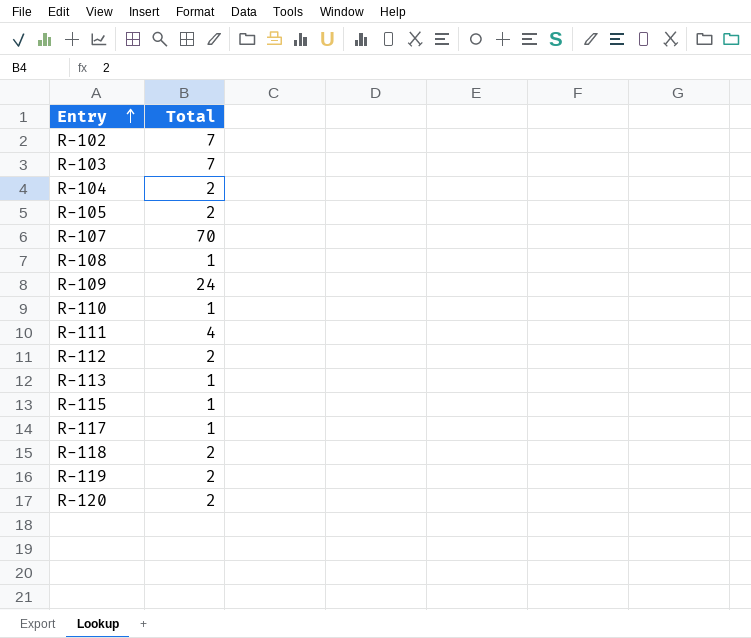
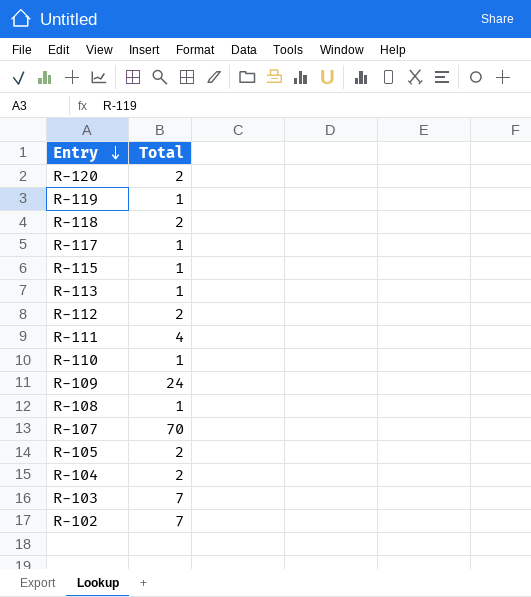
row order: Entry ascending -> Entry descending
R-119 | Total: 2 -> 1

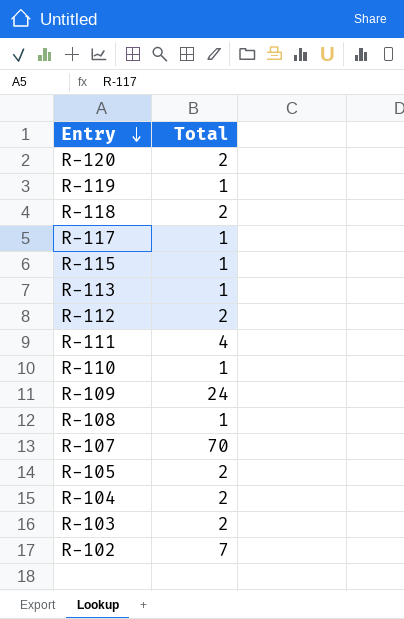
R-103 | Total: 7 -> 2

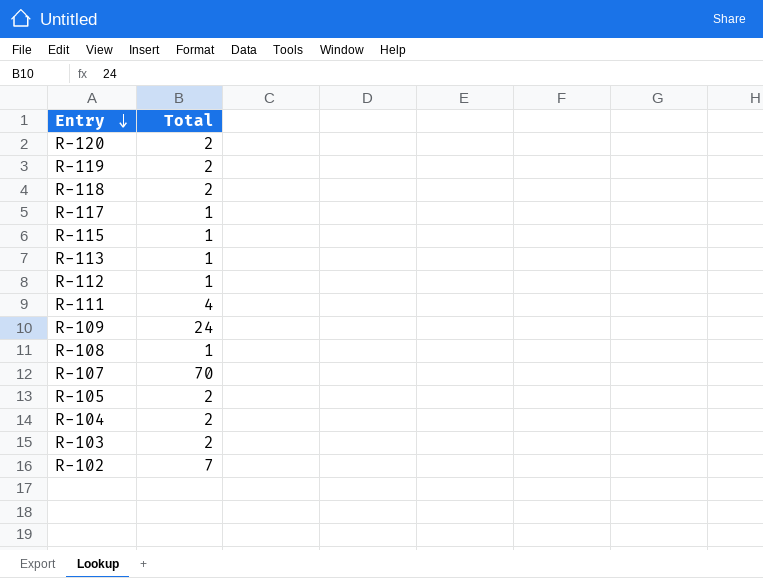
row R-110: 1 -> none
R-119 | Total: 1 -> 2
R-112 | Total: 2 -> 1

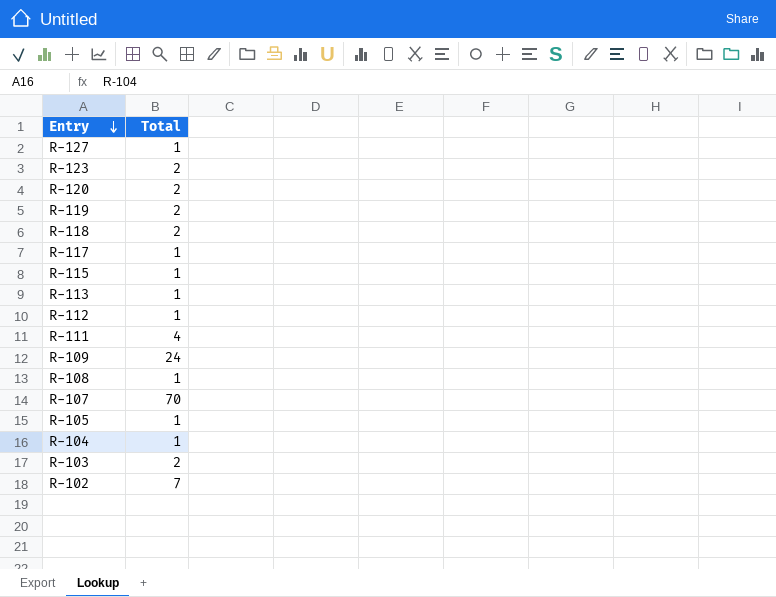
row R-127: none -> 1
row R-123: none -> 2
R-105 | Total: 2 -> 1
R-104 | Total: 2 -> 1

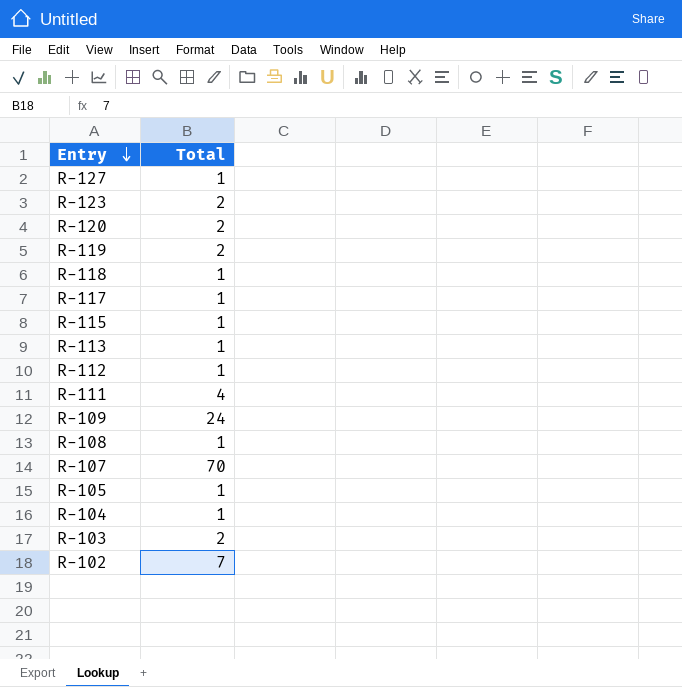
R-118 | Total: 2 -> 1

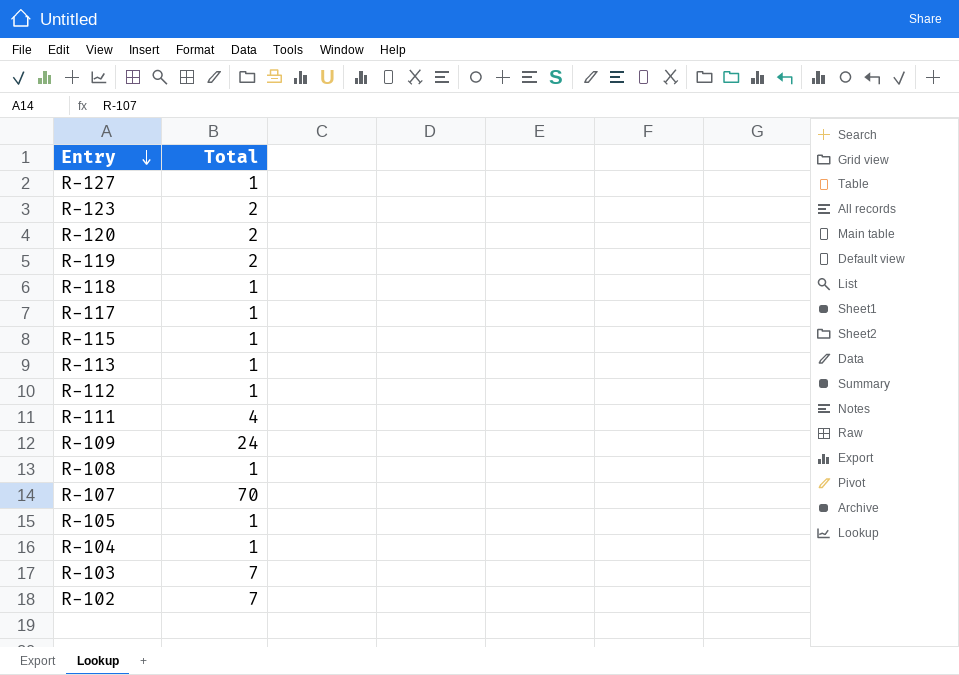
R-103 | Total: 2 -> 7

